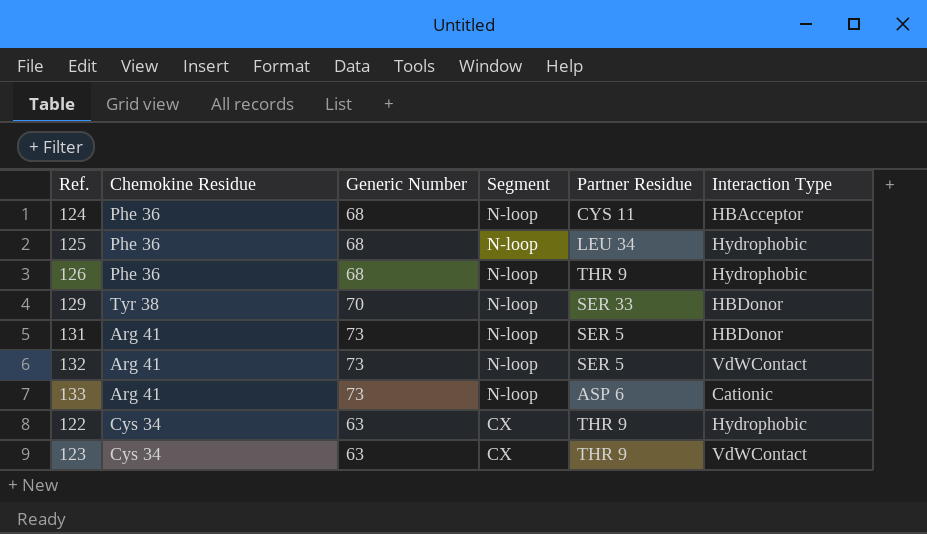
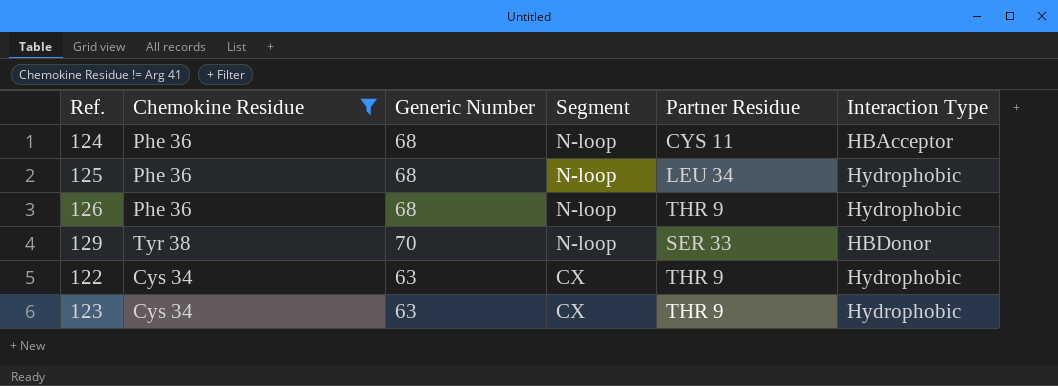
filter: none -> Chemokine Residue != Arg 41
123 | Interaction Type: VdWContact -> Hydrophobic

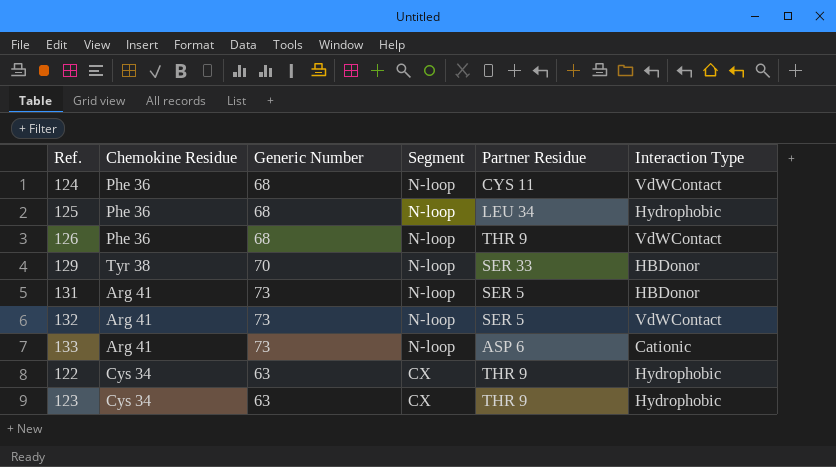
filter: Chemokine Residue != Arg 41 -> none
124 | Interaction Type: HBAcceptor -> VdWContact
126 | Interaction Type: Hydrophobic -> VdWContact

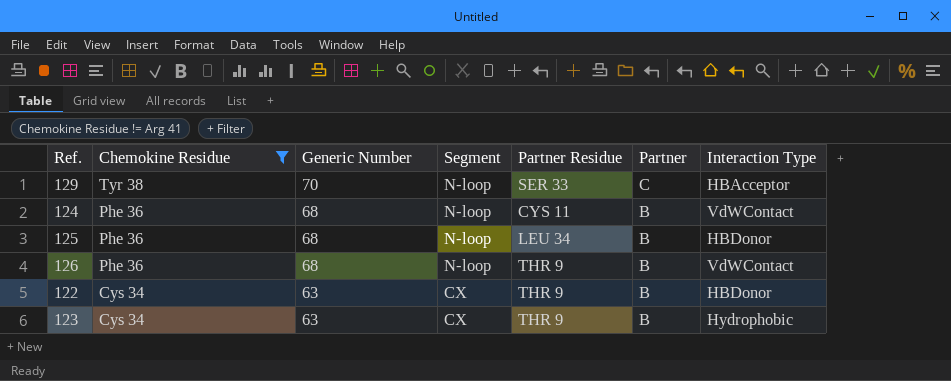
filter: none -> Chemokine Residue != Arg 41
row order: Segment descending -> Chemokine Residue descending
column Partner | position: none -> 6
129 | Interaction Type: HBDonor -> HBAcceptor
125 | Interaction Type: Hydrophobic -> HBDonor
122 | Interaction Type: Hydrophobic -> HBDonor

